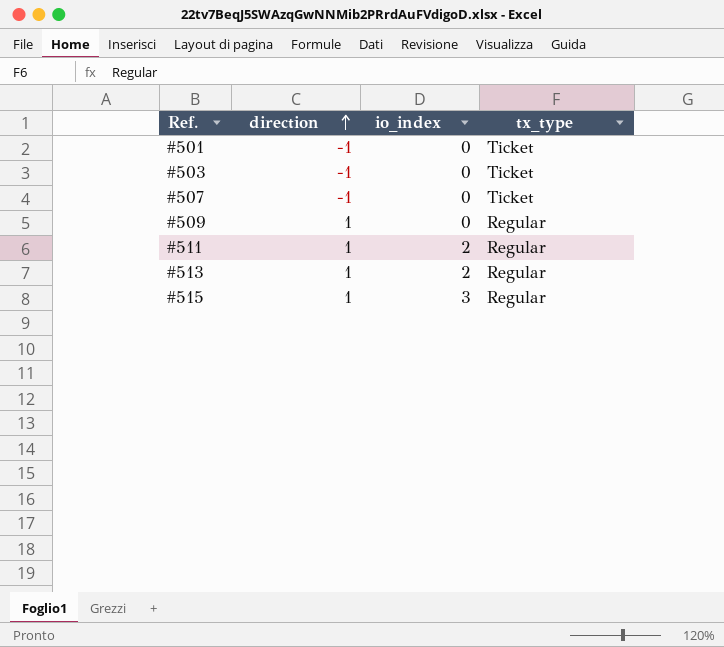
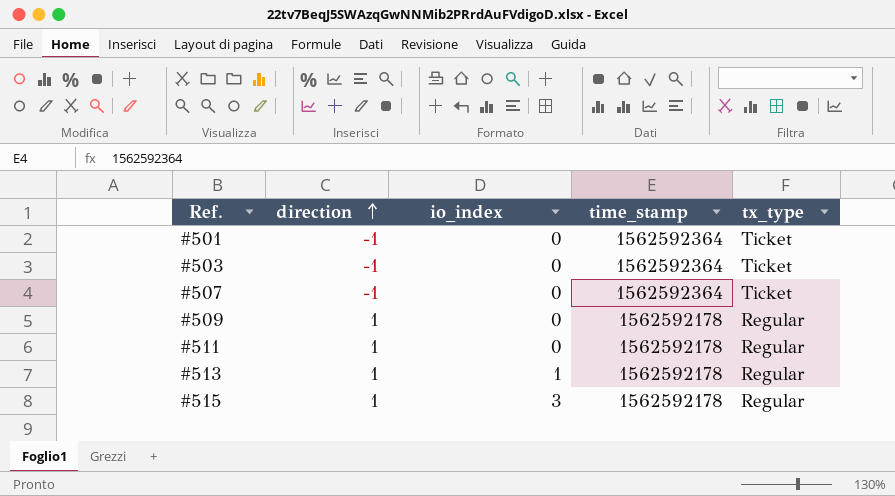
column time_stamp | position: none -> 4
#511 | io_index: 2 -> 0
#513 | io_index: 2 -> 1

